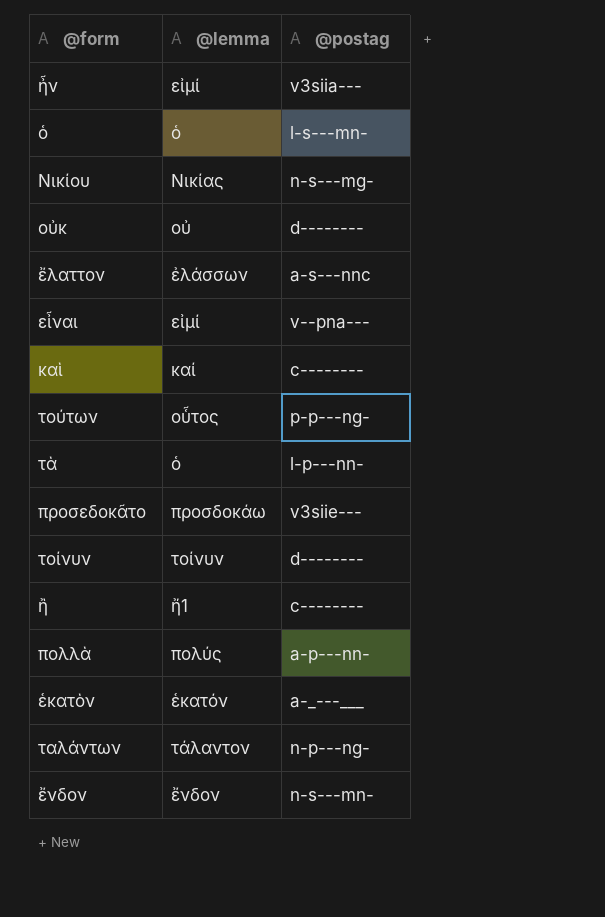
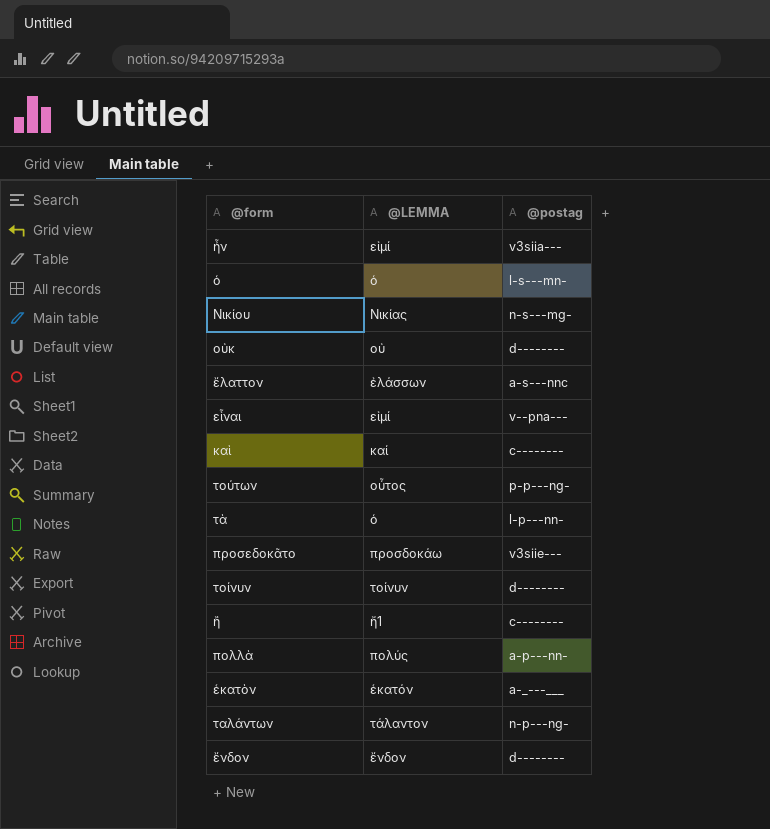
column name: @lemma -> @LEMMA
ἔνδον | @postag: n-s---mn- -> d--------

